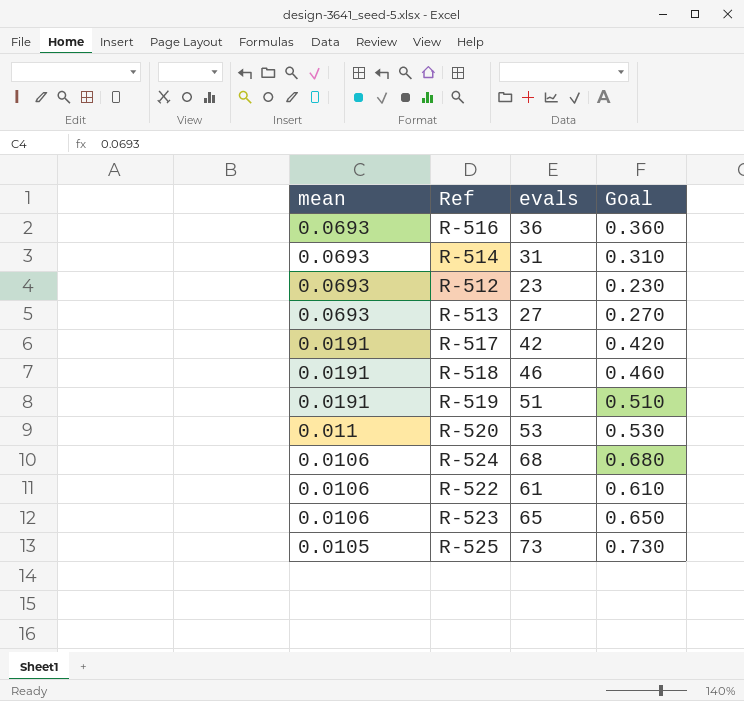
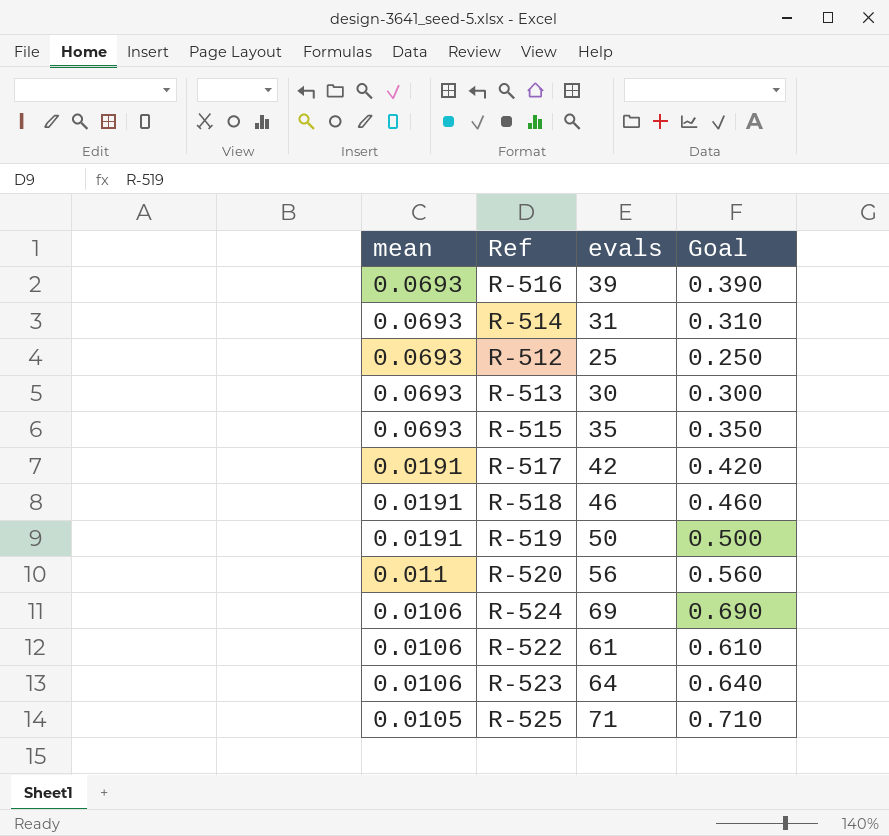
R-516 | evals: 36 -> 39
R-516 | Goal: 0.360 -> 0.390
R-512 | evals: 23 -> 25
R-512 | Goal: 0.230 -> 0.250
R-513 | evals: 27 -> 30
R-513 | Goal: 0.270 -> 0.300
row R-515: none -> 0.0693 | 35 | 0.350
R-519 | evals: 51 -> 50
R-519 | Goal: 0.510 -> 0.500
R-520 | evals: 53 -> 56
R-520 | Goal: 0.530 -> 0.560
R-524 | evals: 68 -> 69
R-524 | Goal: 0.680 -> 0.690
R-523 | evals: 65 -> 64
R-523 | Goal: 0.650 -> 0.640
R-525 | evals: 73 -> 71
R-525 | Goal: 0.730 -> 0.710

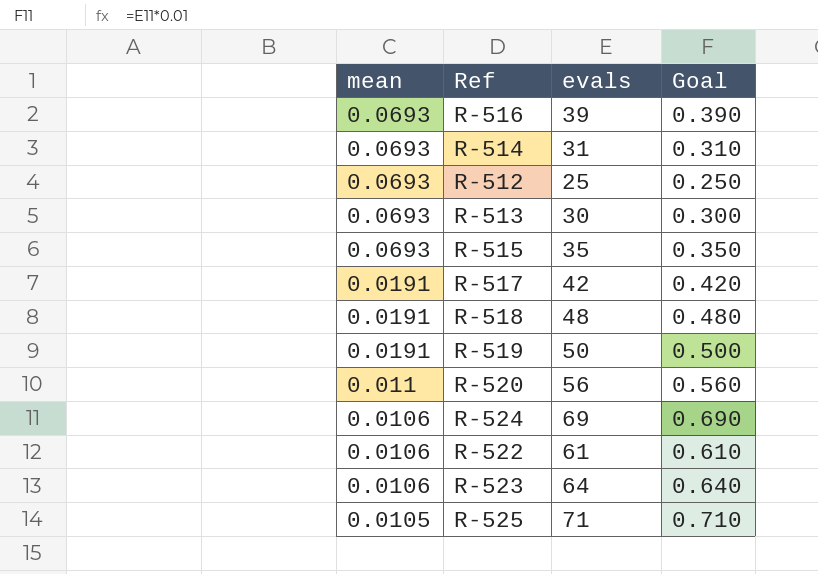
R-518 | evals: 46 -> 48
R-518 | Goal: 0.460 -> 0.480

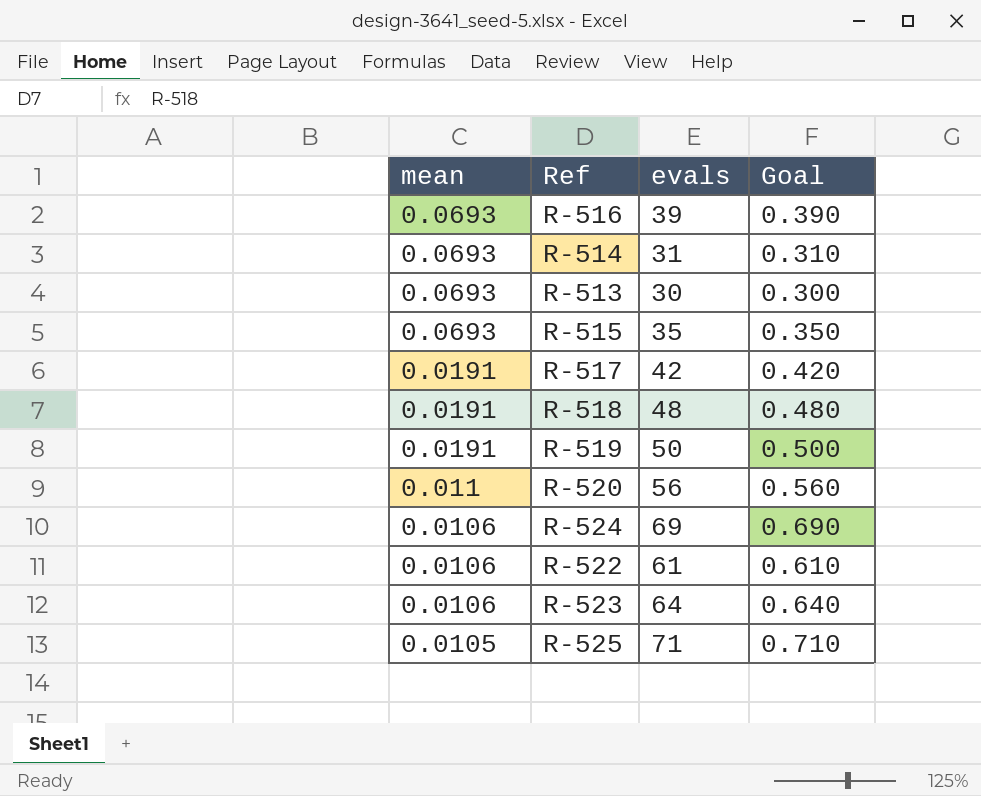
row R-512: 0.0693 | 25 | 0.250 -> none

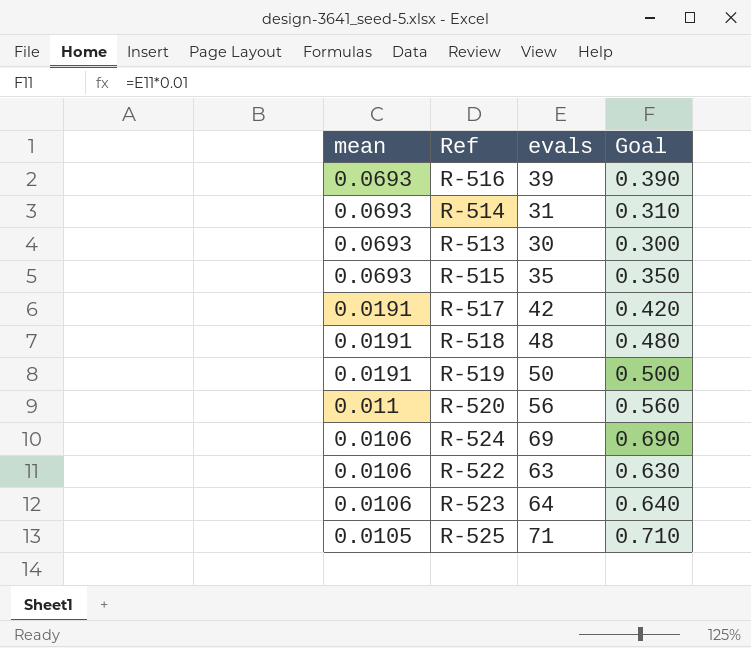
R-522 | evals: 61 -> 63
R-522 | Goal: 0.610 -> 0.630

